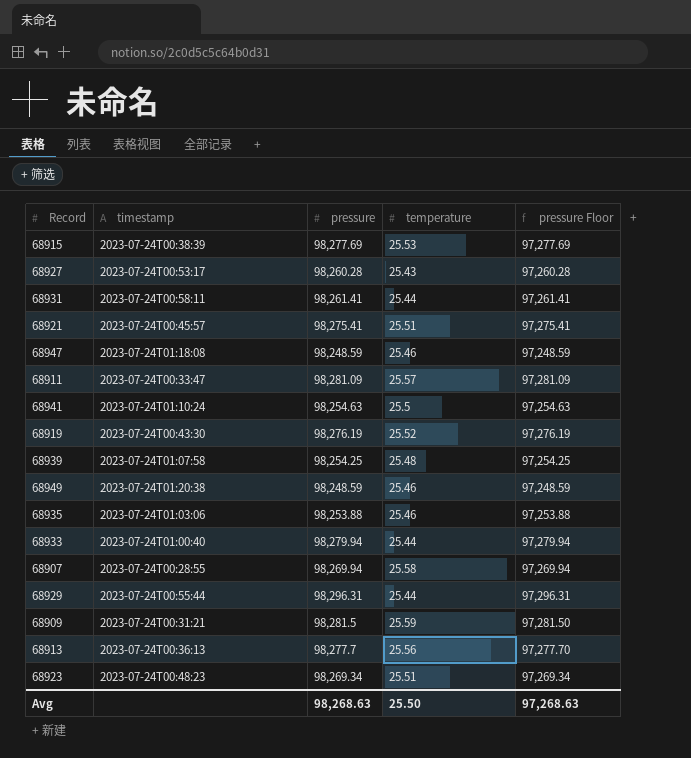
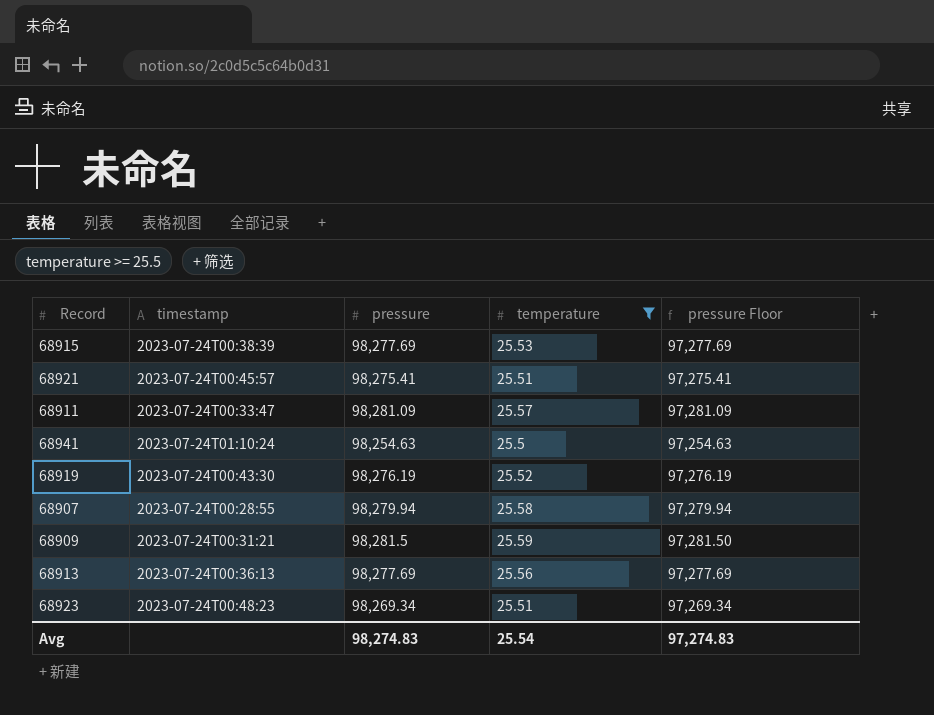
filter: none -> temperature >= 25.5
68907 | pressure: 98,269.94 -> 98,279.94
68907 | pressure Floor: 97,269.94 -> 97,279.94
68913 | pressure: 98,277.7 -> 98,277.69
68913 | pressure Floor: 97,277.70 -> 97,277.69
Avg | pressure: 98,268.63 -> 98,274.83
Avg | temperature: 25.50 -> 25.54
Avg | pressure Floor: 97,268.63 -> 97,274.83

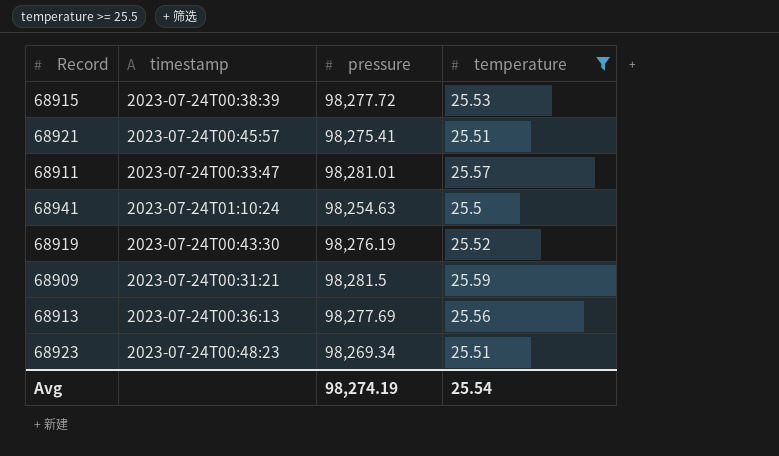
column pressure Floor | formula: [pressure] - 1000 -> none
row 68907: 2023-07-24T00:28:55 | 98,279.94 | 25.58 | 97,279.94 -> none
68915 | pressure: 98,277.69 -> 98,277.72
68911 | pressure: 98,281.09 -> 98,281.01
Avg | pressure: 98,274.83 -> 98,274.19

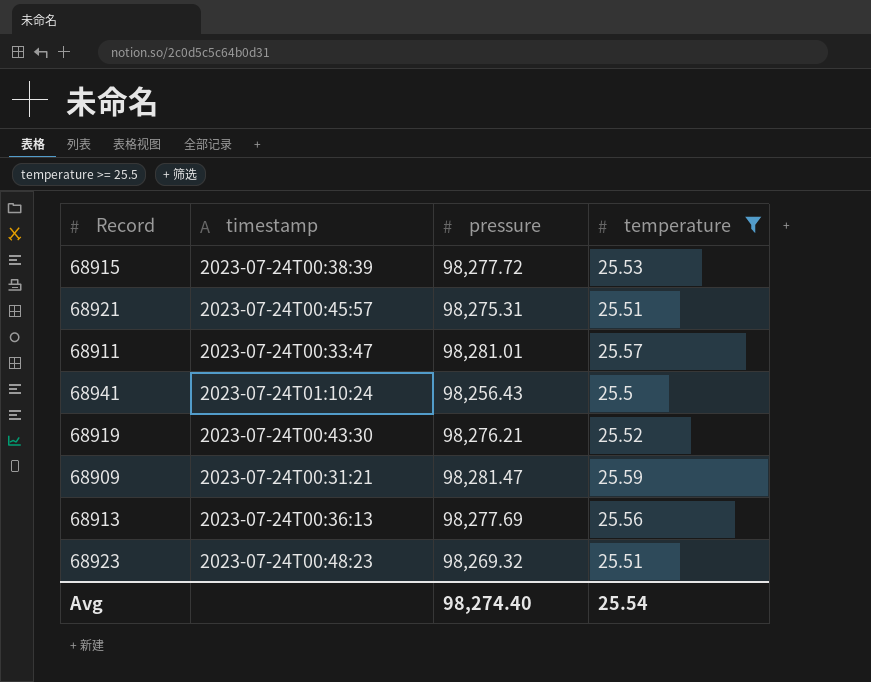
68921 | pressure: 98,275.41 -> 98,275.31
68941 | pressure: 98,254.63 -> 98,256.43
68919 | pressure: 98,276.19 -> 98,276.21
68909 | pressure: 98,281.5 -> 98,281.47
68923 | pressure: 98,269.34 -> 98,269.32
Avg | pressure: 98,274.19 -> 98,274.40

